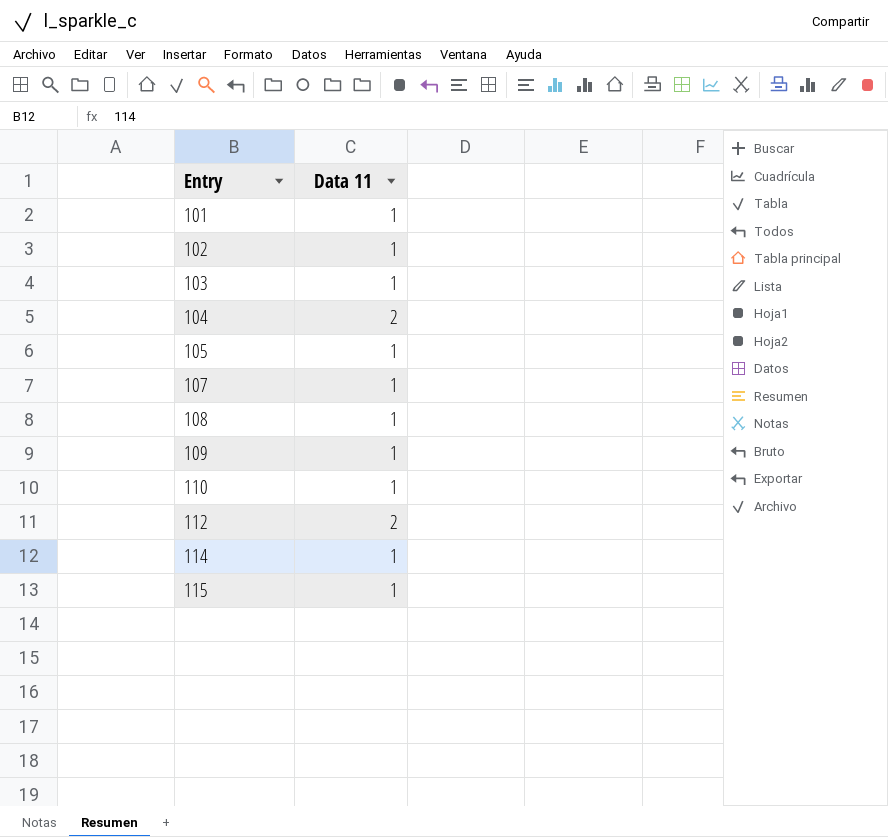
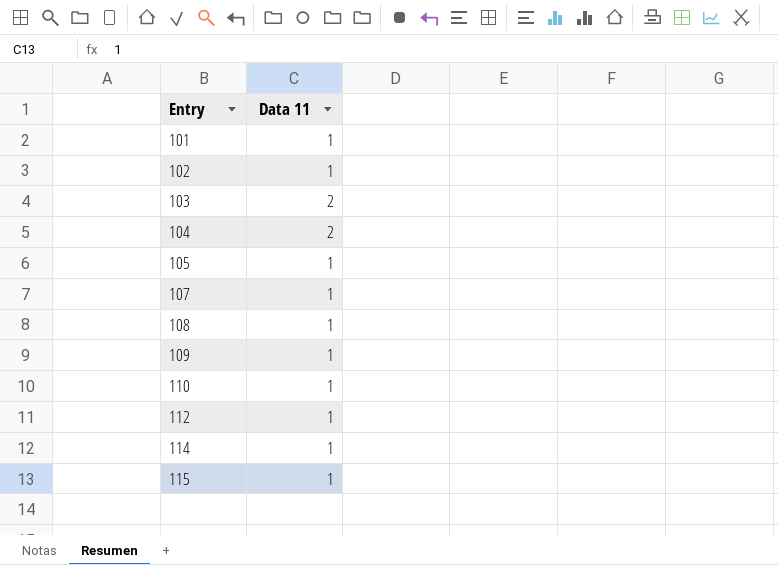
103 | Data 11: 1 -> 2
112 | Data 11: 2 -> 1

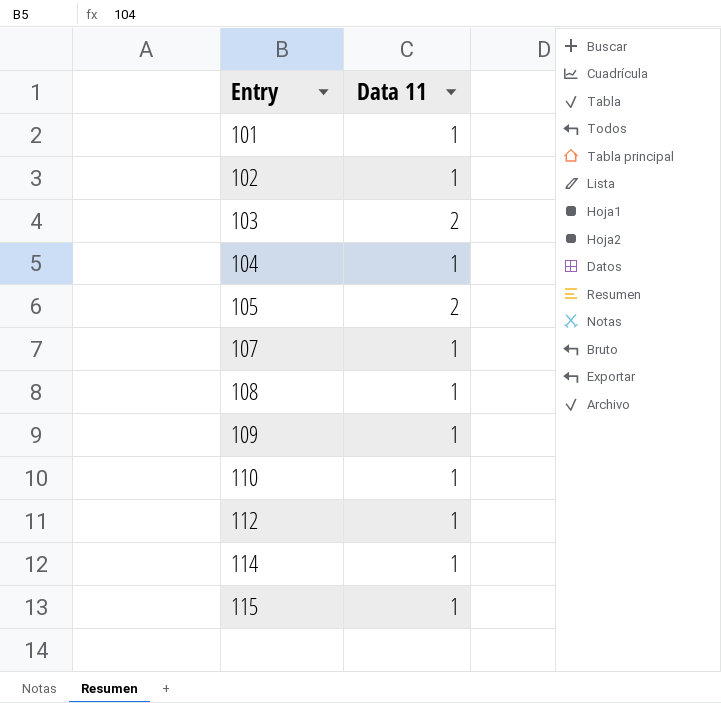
104 | Data 11: 2 -> 1
105 | Data 11: 1 -> 2

